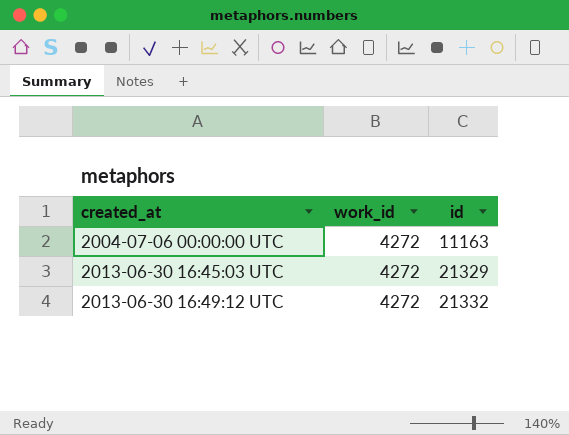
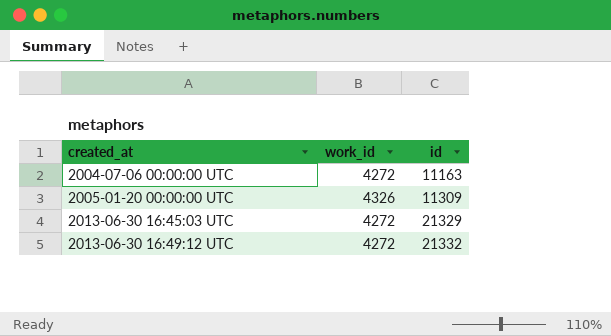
row 2005-01-20 00:00:00 UTC: none -> 4326 | 11309

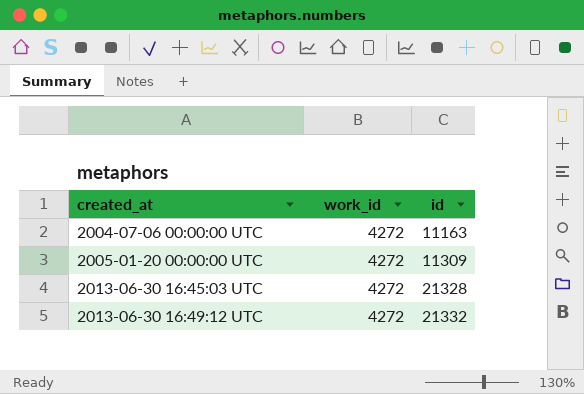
2005-01-20 00:00:00 UTC | work_id: 4326 -> 4272
2013-06-30 16:45:03 UTC | id: 21329 -> 21328

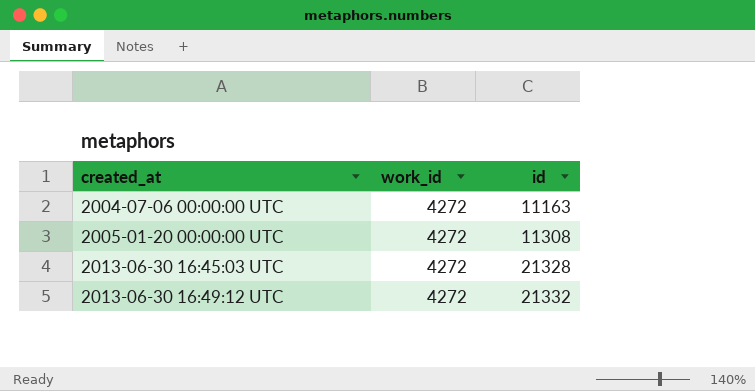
2005-01-20 00:00:00 UTC | id: 11309 -> 11308

